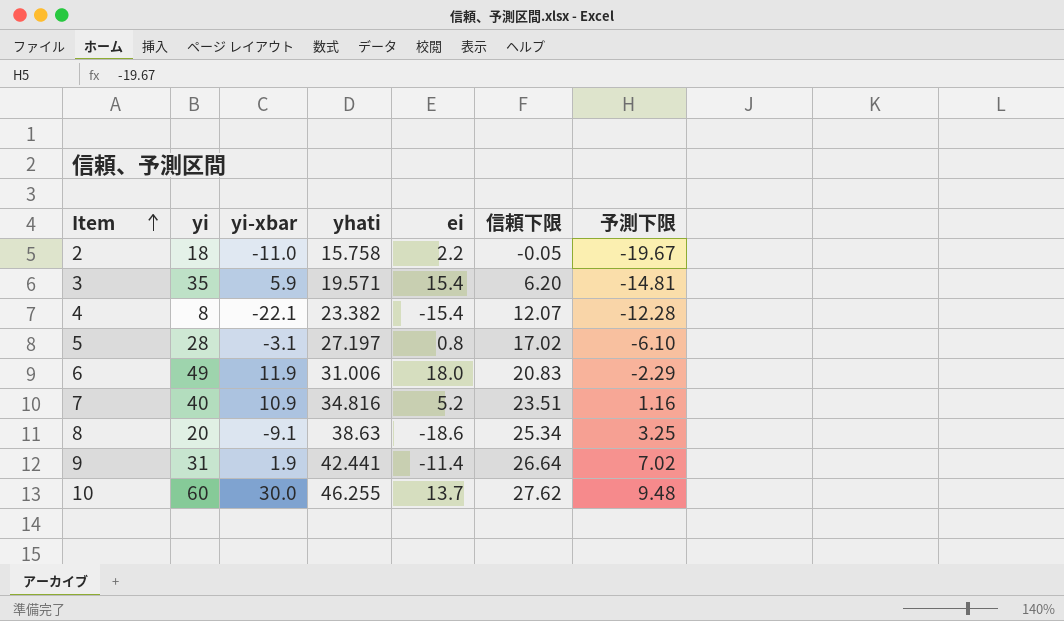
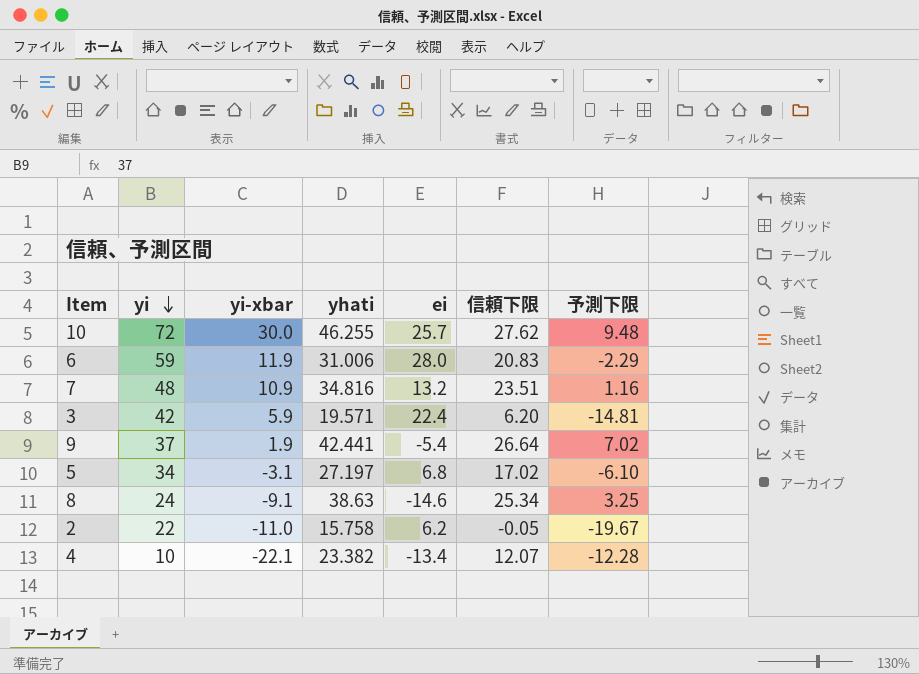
row order: Item ascending -> yi descending
10 | yi: 60 -> 72
10 | ei: 13.7 -> 25.7
6 | yi: 49 -> 59
6 | ei: 18.0 -> 28.0
7 | yi: 40 -> 48
7 | ei: 5.2 -> 13.2
3 | yi: 35 -> 42
3 | ei: 15.4 -> 22.4
9 | yi: 31 -> 37
9 | ei: -11.4 -> -5.4
5 | yi: 28 -> 34
5 | ei: 0.8 -> 6.8
8 | yi: 20 -> 24
8 | ei: -18.6 -> -14.6
2 | yi: 18 -> 22
2 | ei: 2.2 -> 6.2
4 | yi: 8 -> 10
4 | ei: -15.4 -> -13.4

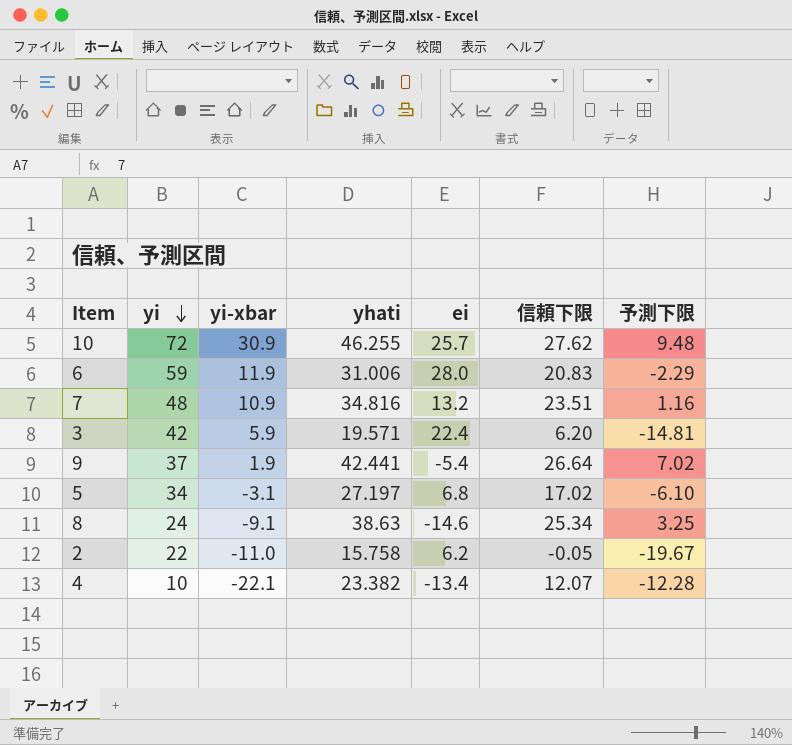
10 | yi-xbar: 30.0 -> 30.9

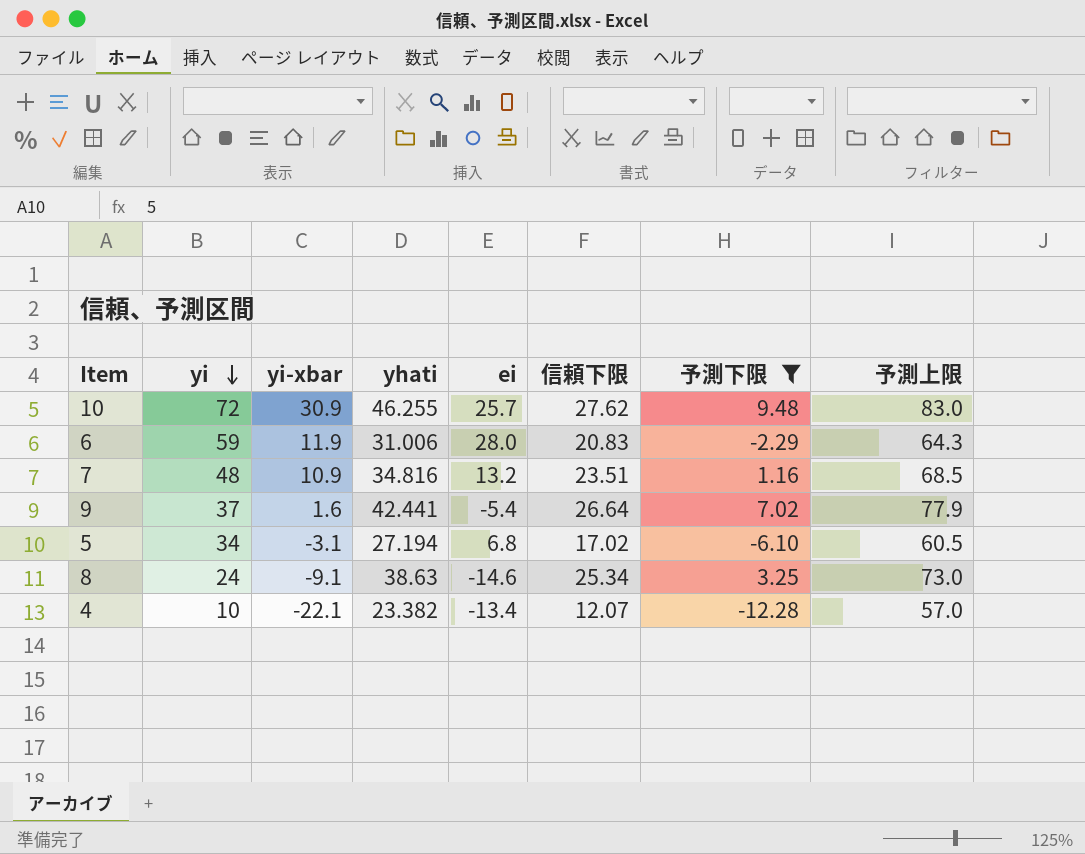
filter: none -> 予測下限 >= -12.28
column 予測上限 | position: none -> 8
9 | yi-xbar: 1.9 -> 1.6
5 | yhati: 27.197 -> 27.194

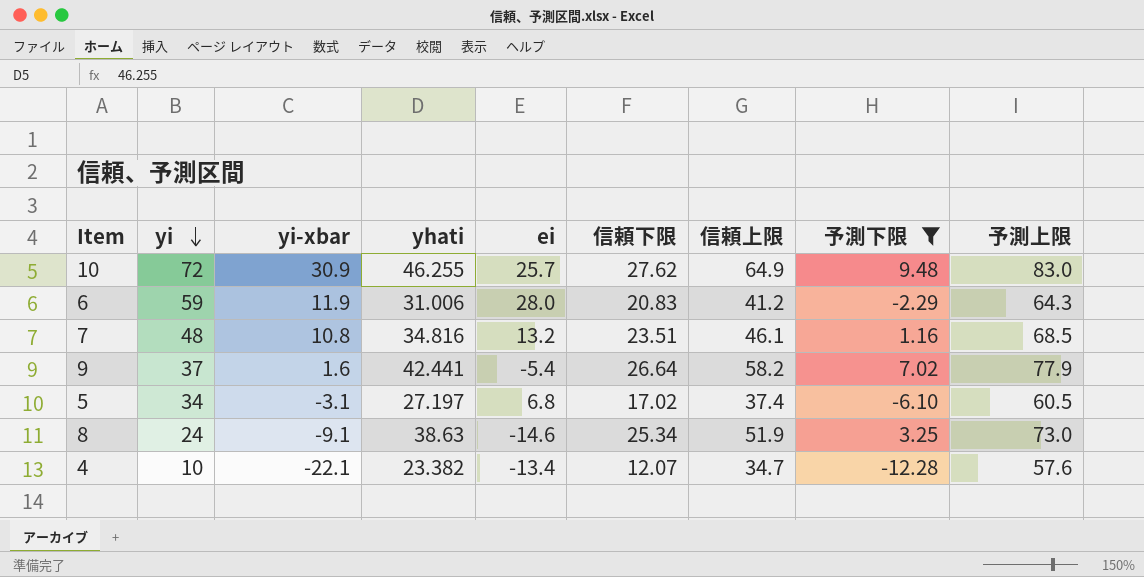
column 信頼上限 | position: none -> 7
7 | yi-xbar: 10.9 -> 10.8
5 | yhati: 27.194 -> 27.197
4 | 予測上限: 57.0 -> 57.6

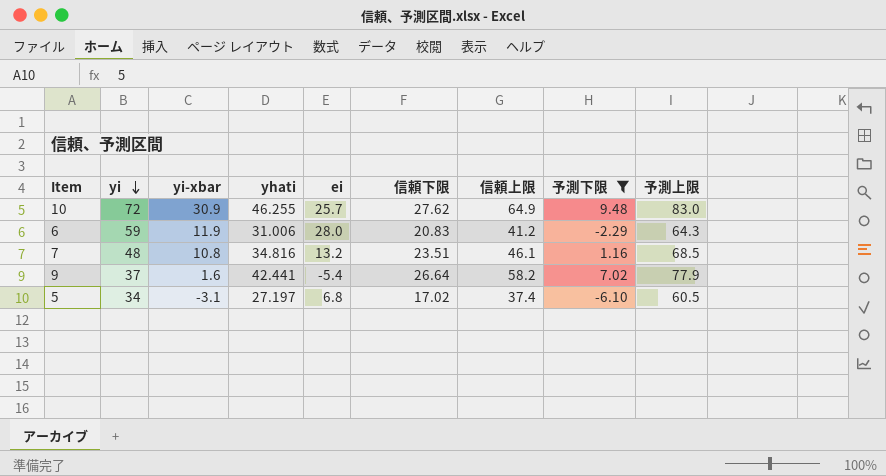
row 8: 24 | -9.1 | 38.63 | -14.6 | 25.34 | 51.9 | 3.25 | 73.0 -> none
row 4: 10 | -22.1 | 23.382 | -13.4 | 12.07 | 34.7 | -12.28 | 57.6 -> none

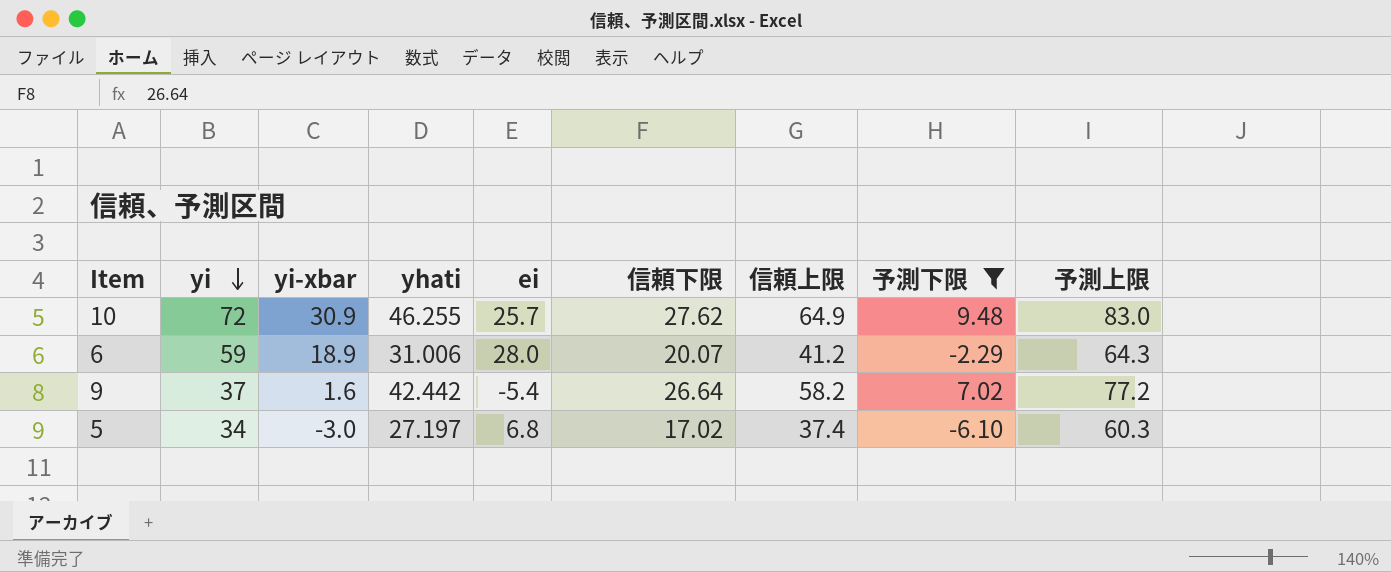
row 7: 48 | 10.8 | 34.816 | 13.2 | 23.51 | 46.1 | 1.16 | 68.5 -> none
6 | yi-xbar: 11.9 -> 18.9
6 | 信頼下限: 20.83 -> 20.07
9 | yhati: 42.441 -> 42.442
9 | 予測上限: 77.9 -> 77.2
5 | yi-xbar: -3.1 -> -3.0
5 | 予測上限: 60.5 -> 60.3

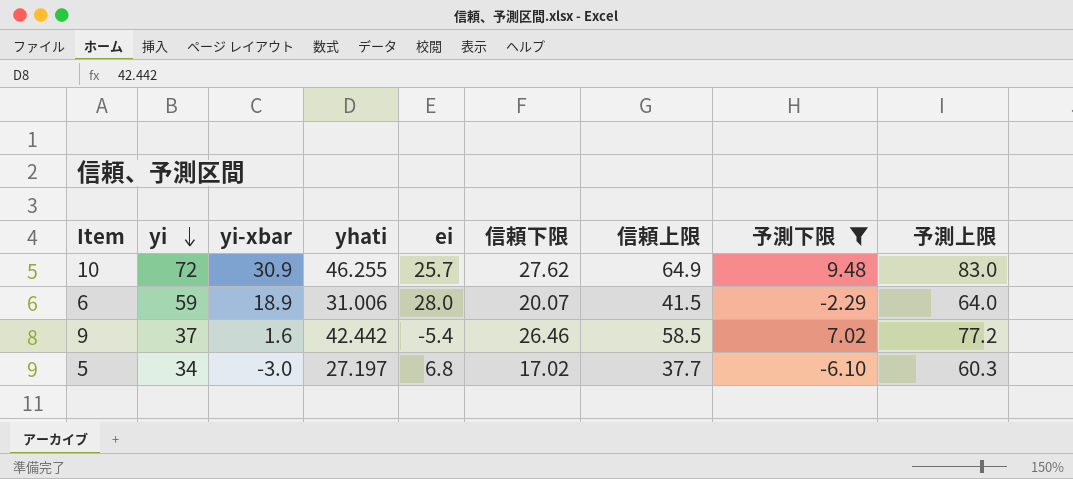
6 | 信頼上限: 41.2 -> 41.5
6 | 予測上限: 64.3 -> 64.0
9 | 信頼下限: 26.64 -> 26.46
9 | 信頼上限: 58.2 -> 58.5
5 | 信頼上限: 37.4 -> 37.7

